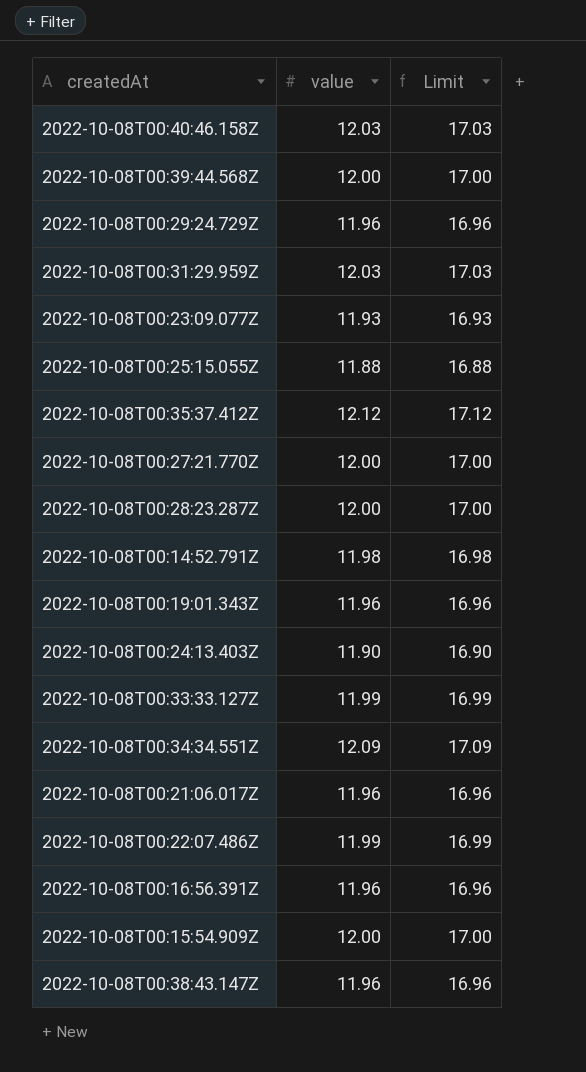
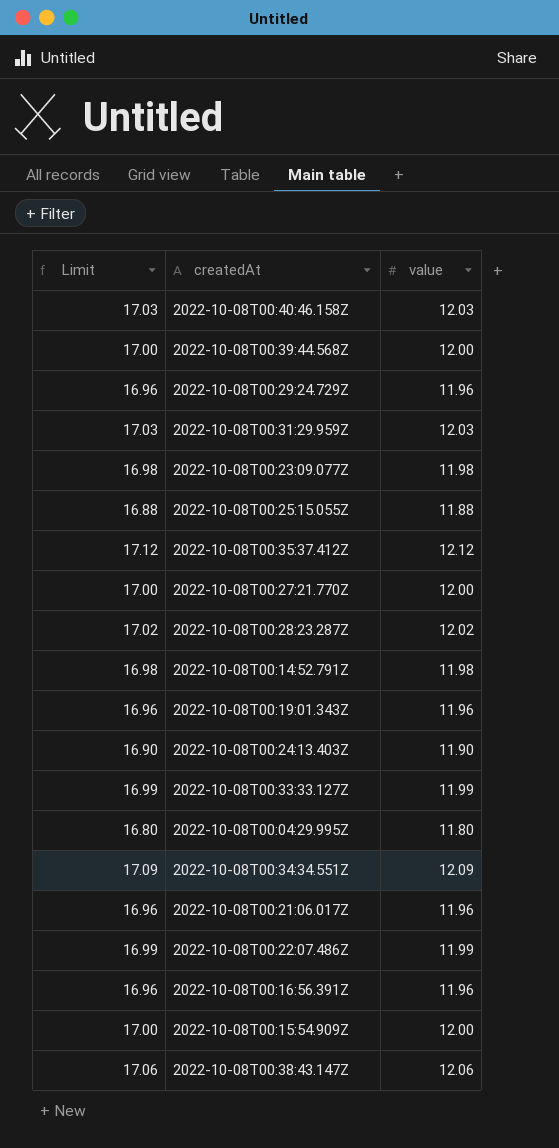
column Limit | position: 3 -> 1
2022-10-08T00:23:09.077Z | Limit: 16.93 -> 16.98
2022-10-08T00:23:09.077Z | value: 11.93 -> 11.98
2022-10-08T00:28:23.287Z | Limit: 17.00 -> 17.02
2022-10-08T00:28:23.287Z | value: 12.00 -> 12.02
row 2022-10-08T00:04:29.995Z: none -> 16.80 | 11.80
2022-10-08T00:38:43.147Z | Limit: 16.96 -> 17.06
2022-10-08T00:38:43.147Z | value: 11.96 -> 12.06

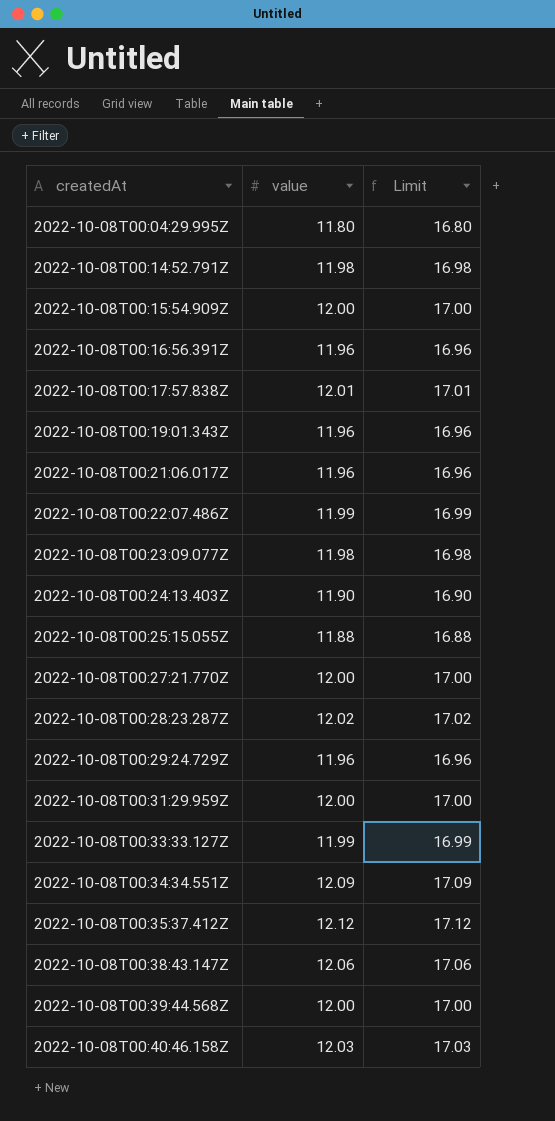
row order: none -> createdAt ascending
column Limit | position: 1 -> 3
row 2022-10-08T00:17:57.838Z: none -> 12.01 | 17.01
2022-10-08T00:31:29.959Z | value: 12.03 -> 12.00
2022-10-08T00:31:29.959Z | Limit: 17.03 -> 17.00

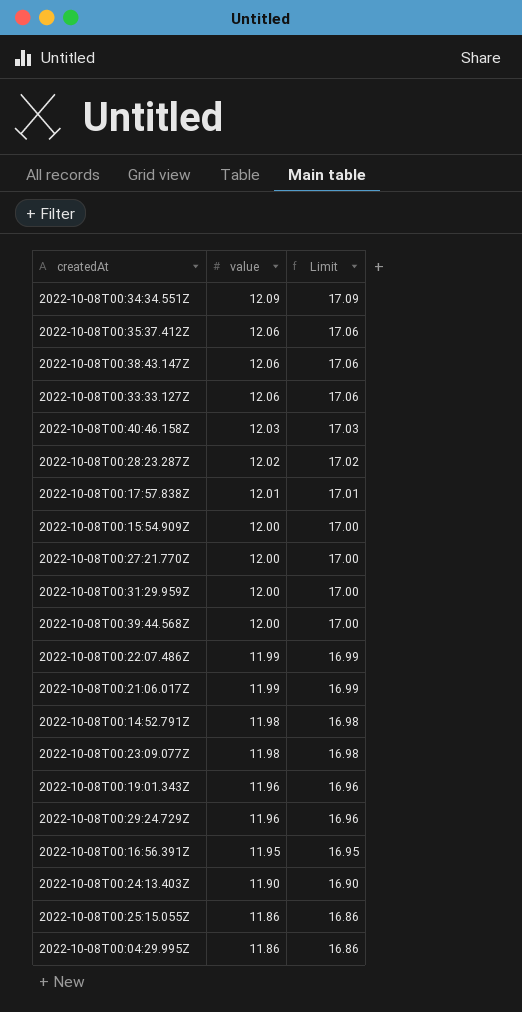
row order: createdAt ascending -> value descending
2022-10-08T00:35:37.412Z | value: 12.12 -> 12.06
2022-10-08T00:35:37.412Z | Limit: 17.12 -> 17.06
2022-10-08T00:33:33.127Z | value: 11.99 -> 12.06
2022-10-08T00:33:33.127Z | Limit: 16.99 -> 17.06
2022-10-08T00:21:06.017Z | value: 11.96 -> 11.99
2022-10-08T00:21:06.017Z | Limit: 16.96 -> 16.99
2022-10-08T00:16:56.391Z | value: 11.96 -> 11.95
2022-10-08T00:16:56.391Z | Limit: 16.96 -> 16.95
2022-10-08T00:25:15.055Z | value: 11.88 -> 11.86
2022-10-08T00:25:15.055Z | Limit: 16.88 -> 16.86
2022-10-08T00:04:29.995Z | value: 11.80 -> 11.86
2022-10-08T00:04:29.995Z | Limit: 16.80 -> 16.86

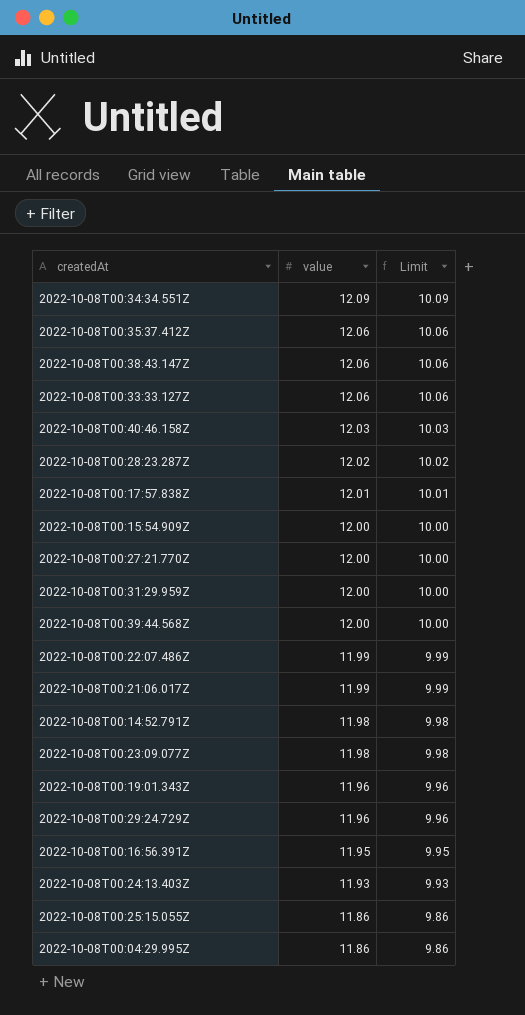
column Limit | formula: [value] + 5 -> [value] - 2
2022-10-08T00:24:13.403Z | value: 11.90 -> 11.93

